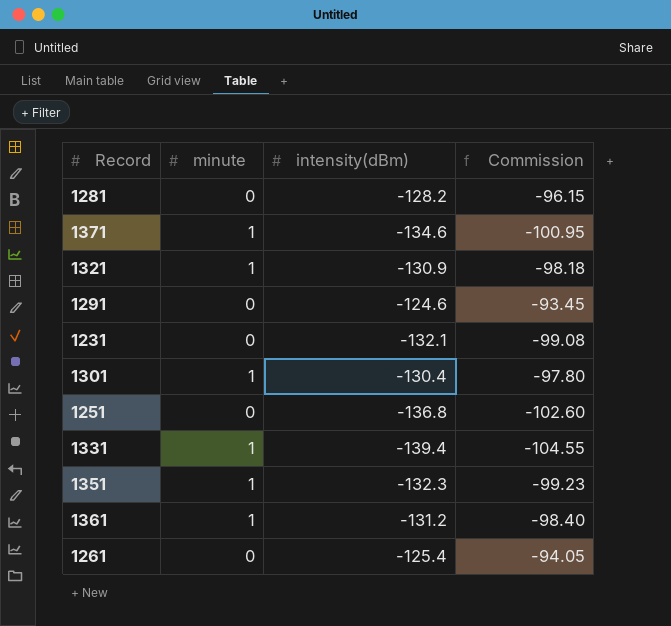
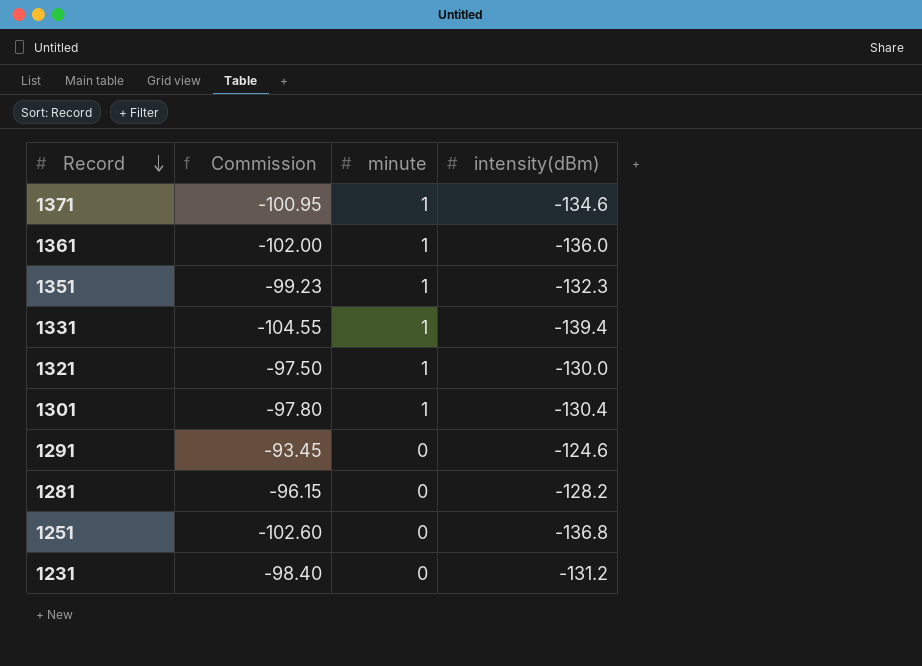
row order: none -> Record descending
column Commission | position: 4 -> 2
row 1261: 0 | -125.4 | -94.05 -> none
1361 | Commission: -98.40 -> -102.00
1361 | intensity(dBm): -131.2 -> -136.0
1321 | Commission: -98.18 -> -97.50
1321 | intensity(dBm): -130.9 -> -130.0
1231 | Commission: -99.08 -> -98.40
1231 | intensity(dBm): -132.1 -> -131.2

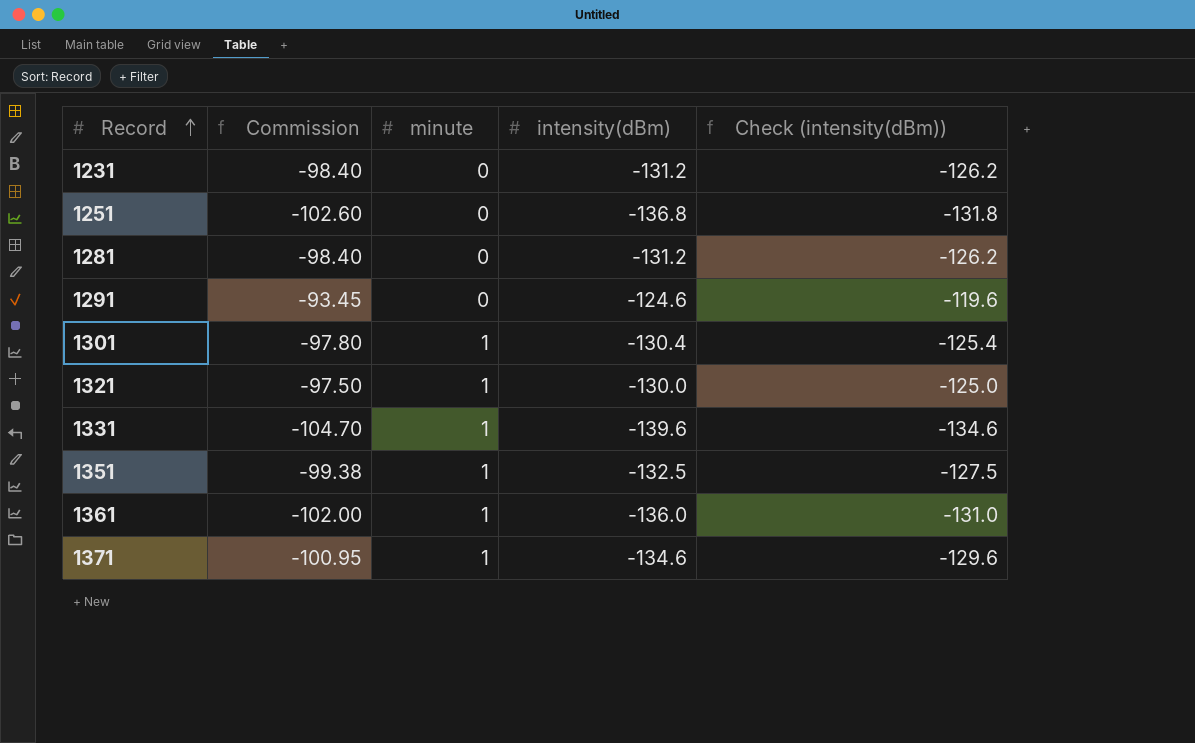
row order: Record descending -> Record ascending
column Check (intensity(dBm)) | formula: none -> [intensity(dBm)] + 5
1281 | Commission: -96.15 -> -98.40
1281 | intensity(dBm): -128.2 -> -131.2
1331 | Commission: -104.55 -> -104.70
1331 | intensity(dBm): -139.4 -> -139.6
1351 | Commission: -99.23 -> -99.38
1351 | intensity(dBm): -132.3 -> -132.5

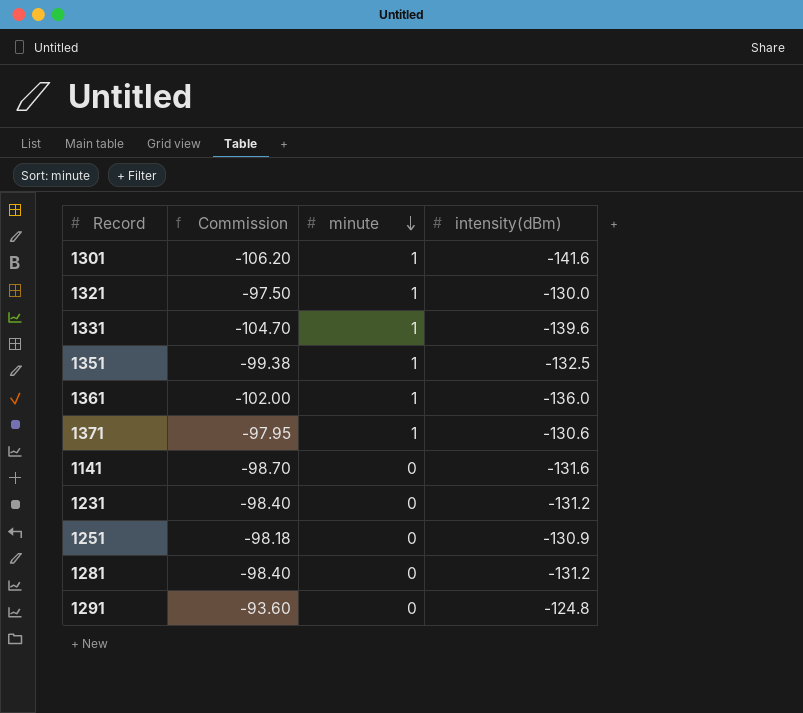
row order: Record ascending -> minute descending
column Check (intensity(dBm)) | formula: [intensity(dBm)] + 5 -> none
1301 | Commission: -97.80 -> -106.20
1301 | intensity(dBm): -130.4 -> -141.6
1371 | Commission: -100.95 -> -97.95
1371 | intensity(dBm): -134.6 -> -130.6
row 1141: none -> -98.70 | 0 | -131.6
1251 | Commission: -102.60 -> -98.18
1251 | intensity(dBm): -136.8 -> -130.9
1291 | Commission: -93.45 -> -93.60
1291 | intensity(dBm): -124.6 -> -124.8

